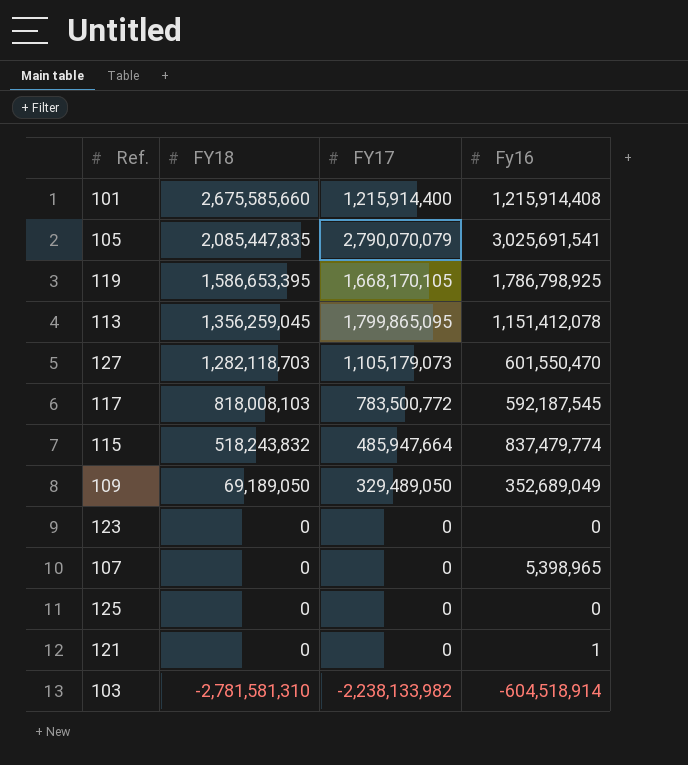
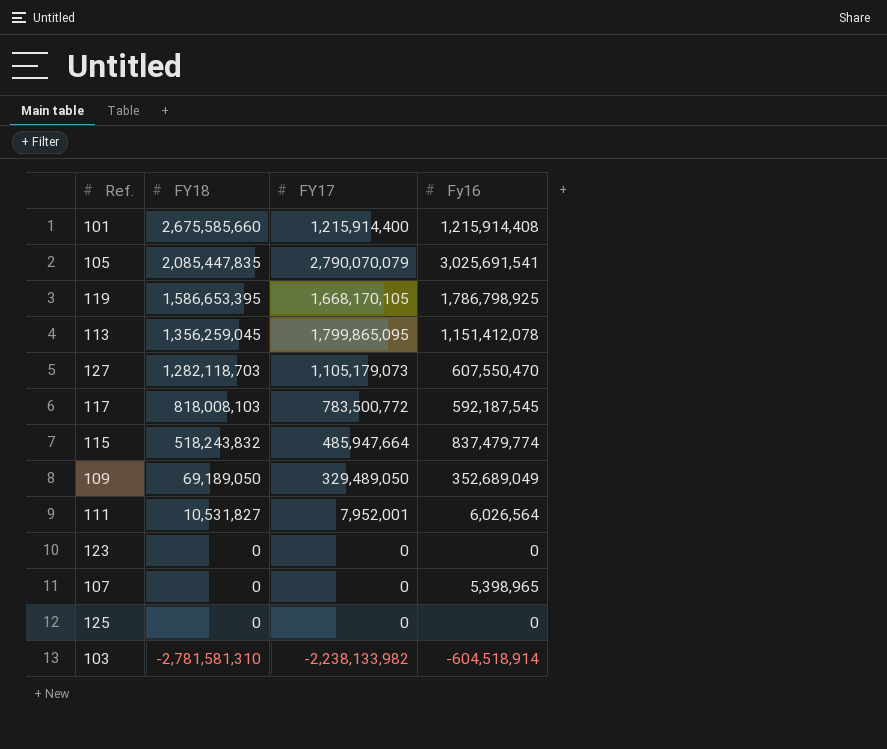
row 121: 0 | 0 | 1 -> none
127 | Fy16: 601,550,470 -> 607,550,470
row 111: none -> 10,531,827 | 7,952,001 | 6,026,564

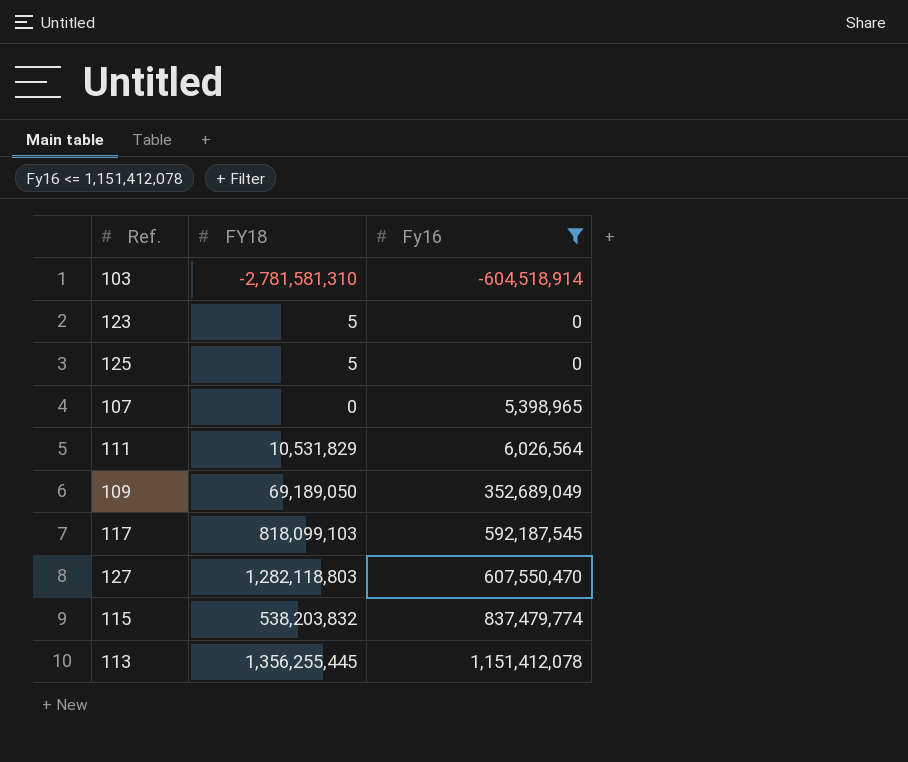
filter: none -> Fy16 <= 1,151,412,078
row order: FY18 descending -> Fy16 ascending
column FY17 | position: 3 -> none
123 | FY18: 0 -> 5
125 | FY18: 0 -> 5
111 | FY18: 10,531,827 -> 10,531,829
117 | FY18: 818,008,103 -> 818,099,103
127 | FY18: 1,282,118,703 -> 1,282,118,803
115 | FY18: 518,243,832 -> 538,203,832
113 | FY18: 1,356,259,045 -> 1,356,255,445

